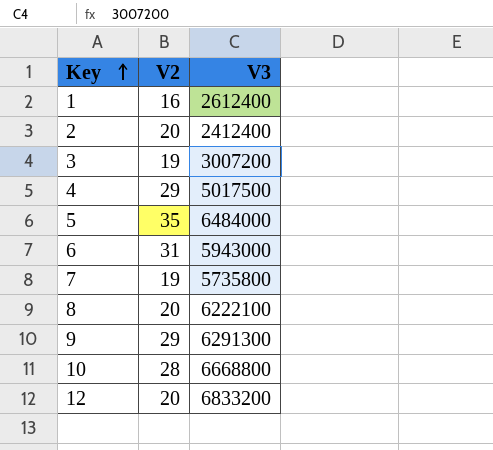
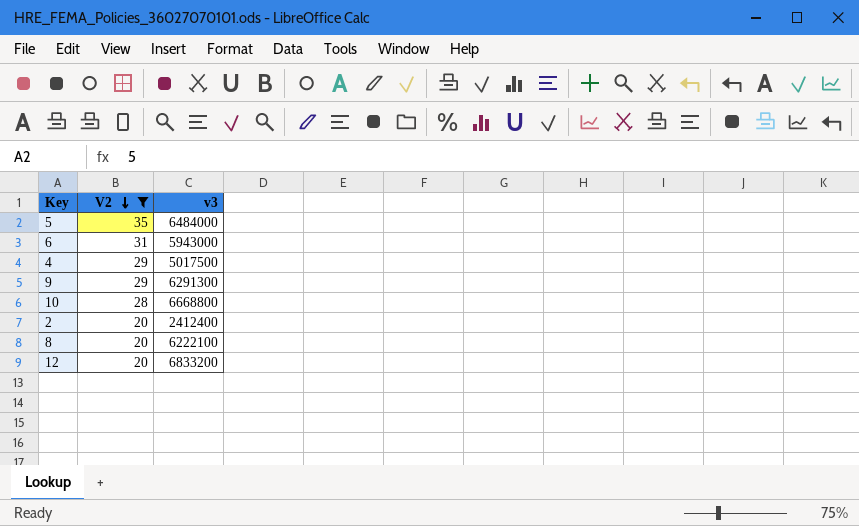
filter: none -> V2 >= 20
row order: Key ascending -> V2 descending
column name: V3 -> v3

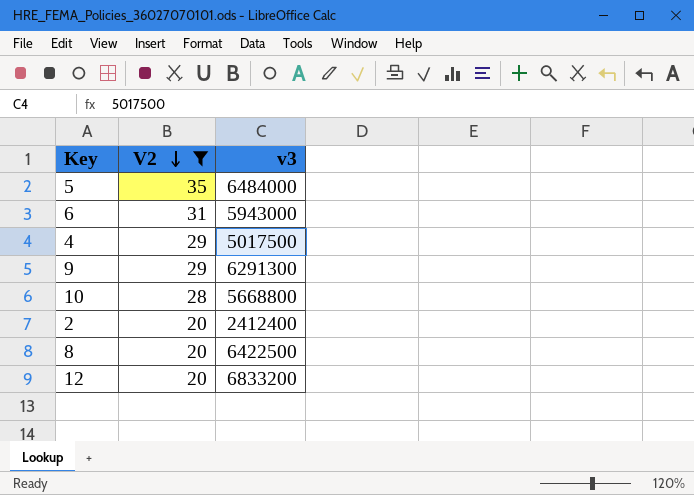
10 | v3: 6668800 -> 5668800
8 | v3: 6222100 -> 6422500

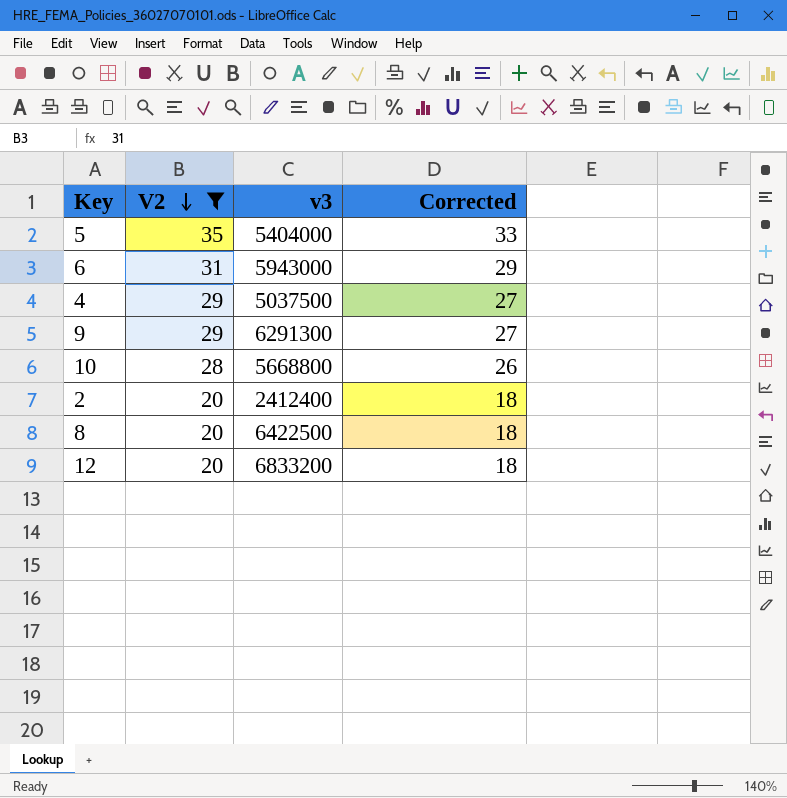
column Corrected | formula: none -> [V2] - 2
5 | v3: 6484000 -> 5404000
4 | v3: 5017500 -> 5037500

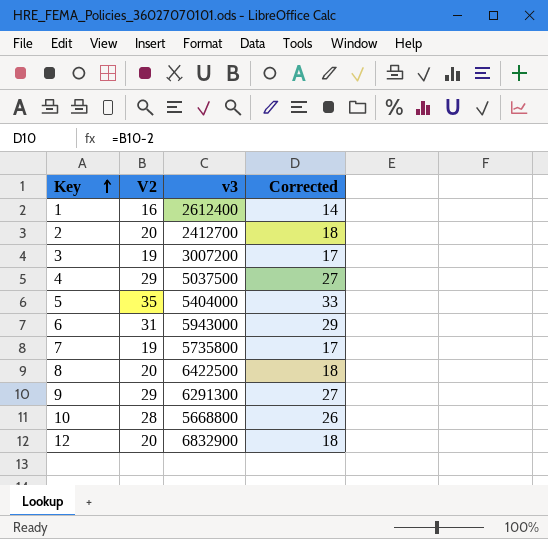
filter: V2 >= 20 -> none
row order: V2 descending -> Key ascending
2 | v3: 2412400 -> 2412700
12 | v3: 6833200 -> 6832900

